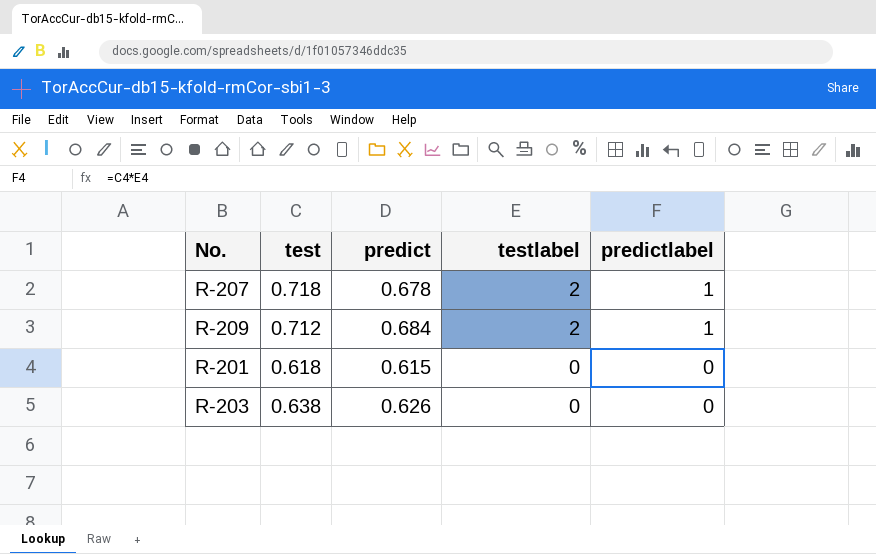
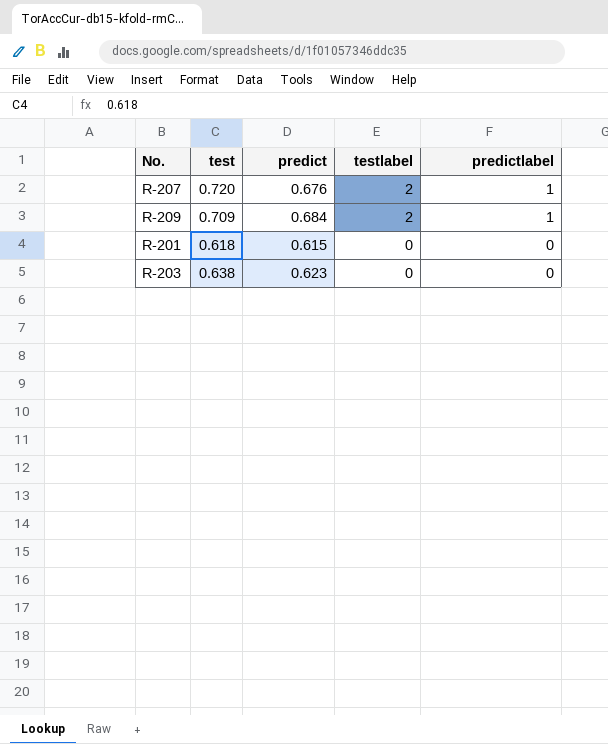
R-207 | test: 0.718 -> 0.720
R-207 | predict: 0.678 -> 0.676
R-209 | test: 0.712 -> 0.709
R-203 | predict: 0.626 -> 0.623

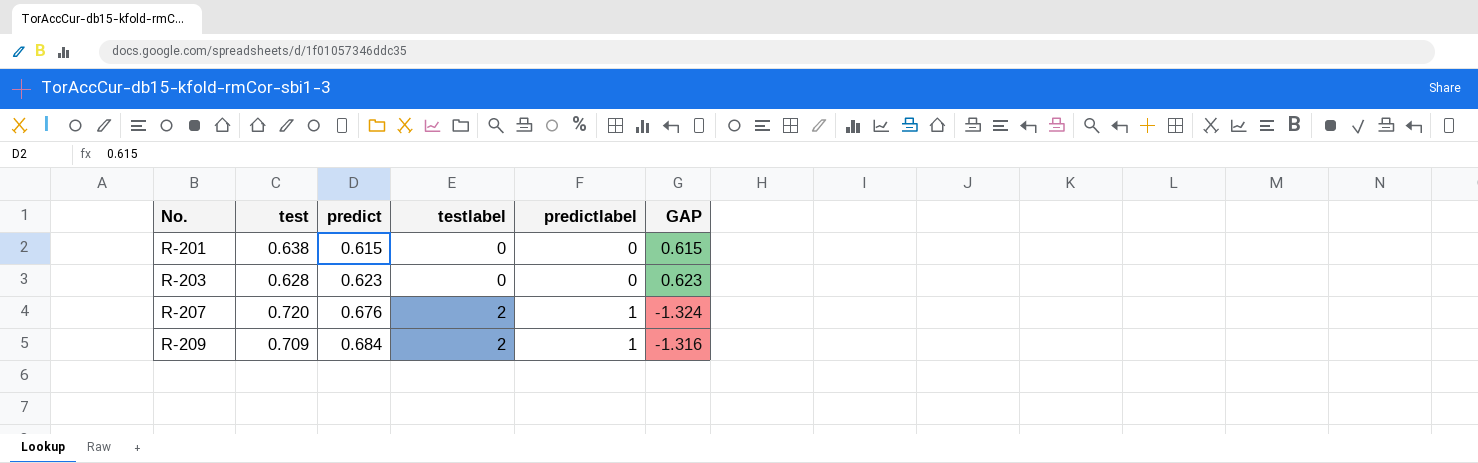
row order: testlabel descending -> No. ascending
column GAP | formula: none -> [predict] - [testlabel]
R-201 | test: 0.618 -> 0.638
R-203 | test: 0.638 -> 0.628

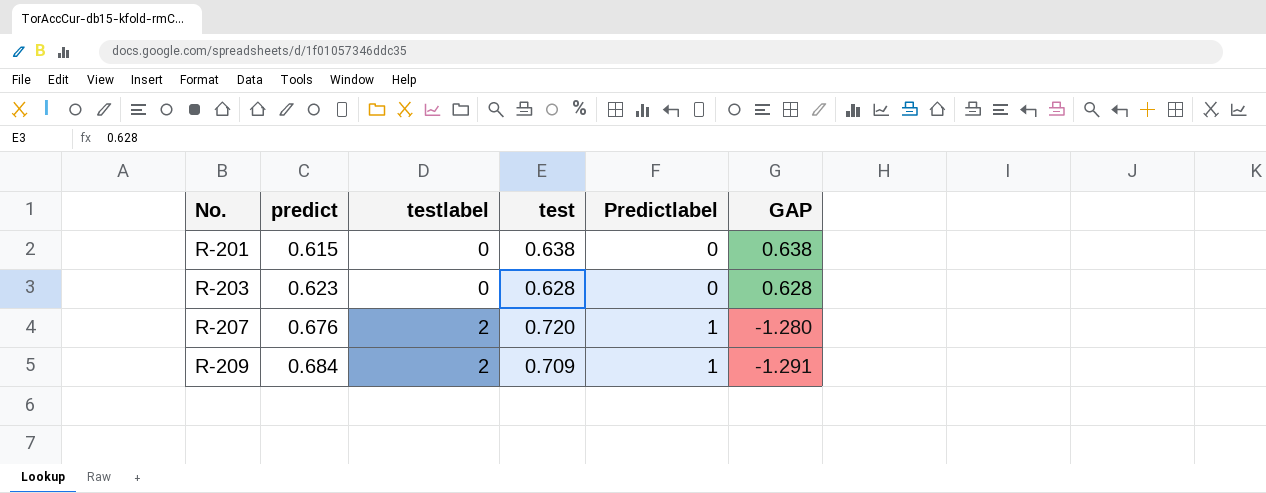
column test | position: 2 -> 4
column name: predictlabel -> Predictlabel
column GAP | formula: [predict] - [testlabel] -> [test] - [testlabel]

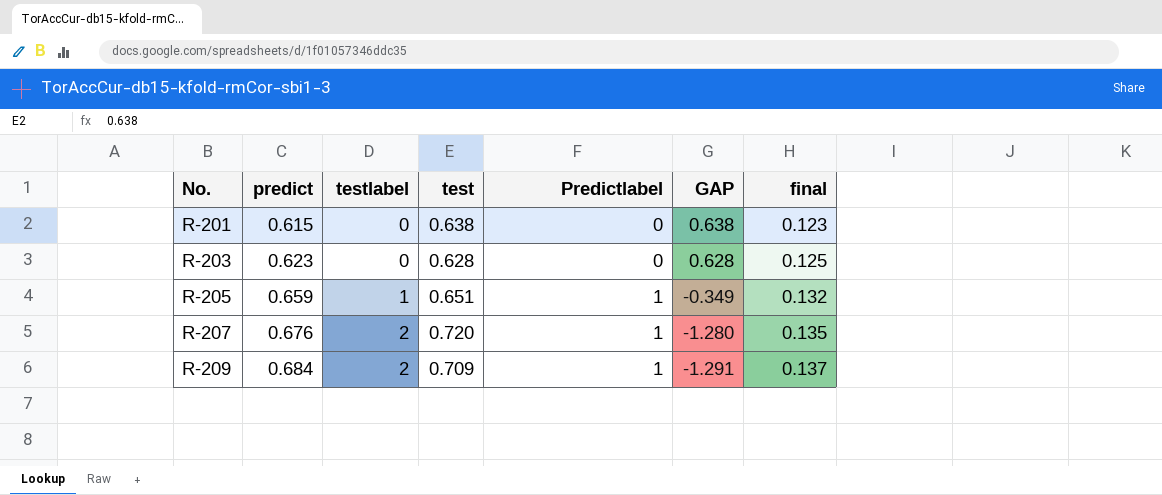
column final | formula: none -> [predict] * 0.2
row R-205: none -> 0.659 | 1 | 0.651 | 1 | -0.349 | 0.132

